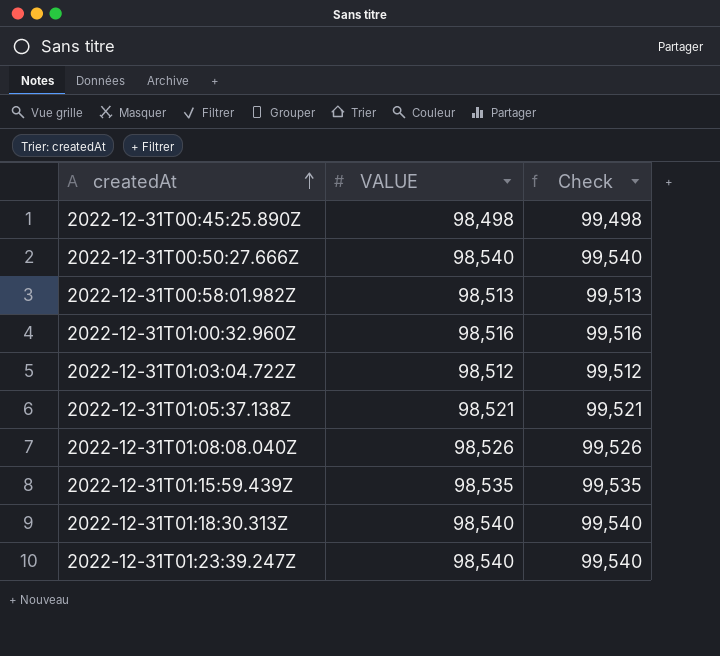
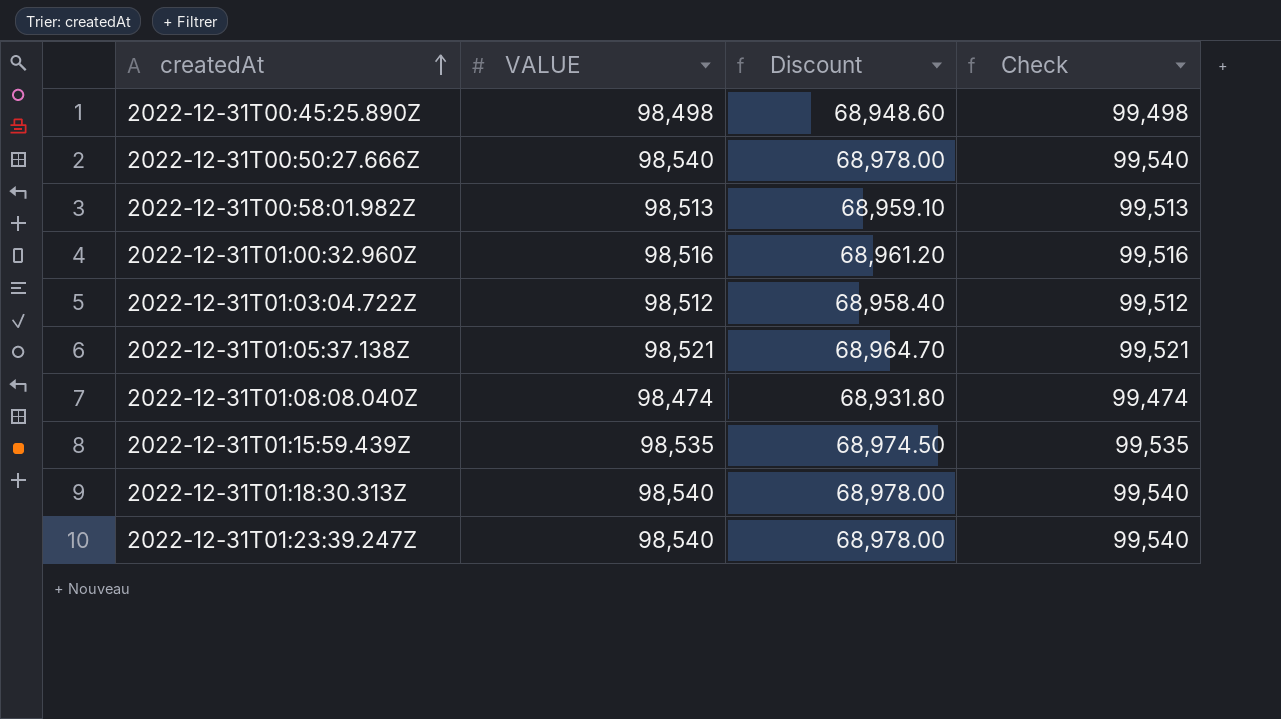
column Discount | formula: none -> [VALUE] * 0.7
2022-12-31T01:08:08.040Z | VALUE: 98,526 -> 98,474
2022-12-31T01:08:08.040Z | Check: 99,526 -> 99,474

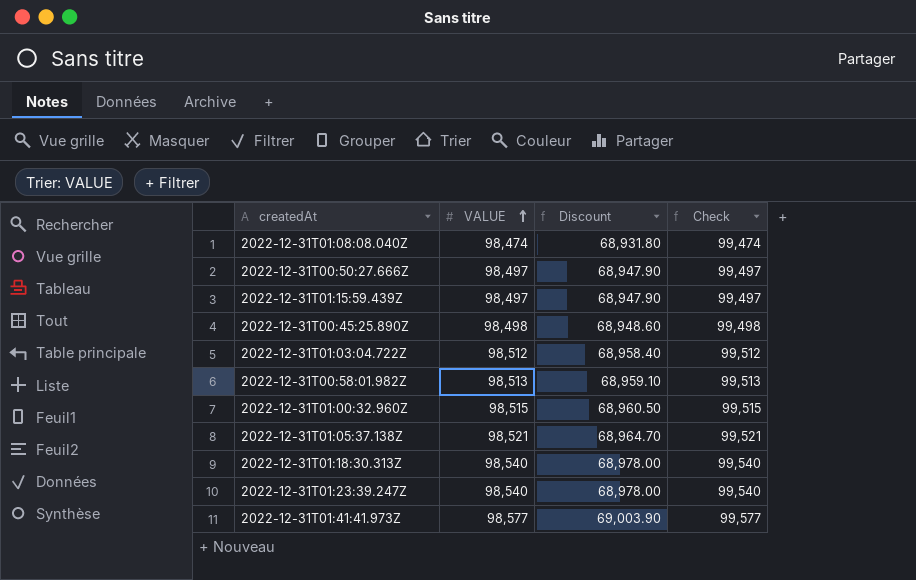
row order: createdAt ascending -> VALUE ascending
2022-12-31T00:50:27.666Z | VALUE: 98,540 -> 98,497
2022-12-31T00:50:27.666Z | Discount: 68,978.00 -> 68,947.90
2022-12-31T00:50:27.666Z | Check: 99,540 -> 99,497
2022-12-31T01:15:59.439Z | VALUE: 98,535 -> 98,497
2022-12-31T01:15:59.439Z | Discount: 68,974.50 -> 68,947.90
2022-12-31T01:15:59.439Z | Check: 99,535 -> 99,497
2022-12-31T01:00:32.960Z | VALUE: 98,516 -> 98,515
2022-12-31T01:00:32.960Z | Discount: 68,961.20 -> 68,960.50
2022-12-31T01:00:32.960Z | Check: 99,516 -> 99,515
row 2022-12-31T01:41:41.973Z: none -> 98,577 | 69,003.90 | 99,577

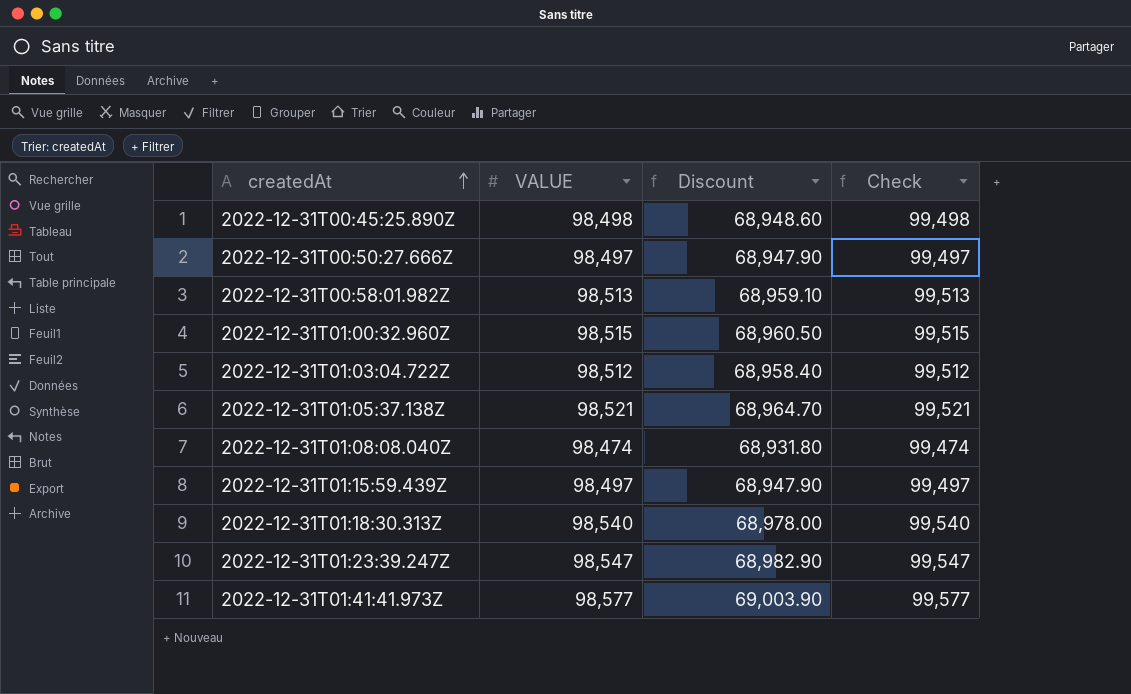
row order: VALUE ascending -> createdAt ascending
2022-12-31T01:23:39.247Z | VALUE: 98,540 -> 98,547
2022-12-31T01:23:39.247Z | Discount: 68,978.00 -> 68,982.90
2022-12-31T01:23:39.247Z | Check: 99,540 -> 99,547

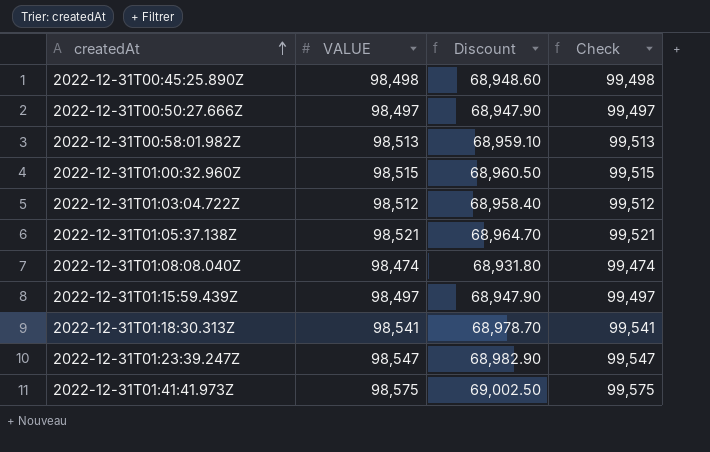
2022-12-31T01:18:30.313Z | VALUE: 98,540 -> 98,541
2022-12-31T01:18:30.313Z | Discount: 68,978.00 -> 68,978.70
2022-12-31T01:18:30.313Z | Check: 99,540 -> 99,541
2022-12-31T01:41:41.973Z | VALUE: 98,577 -> 98,575
2022-12-31T01:41:41.973Z | Discount: 69,003.90 -> 69,002.50
2022-12-31T01:41:41.973Z | Check: 99,577 -> 99,575

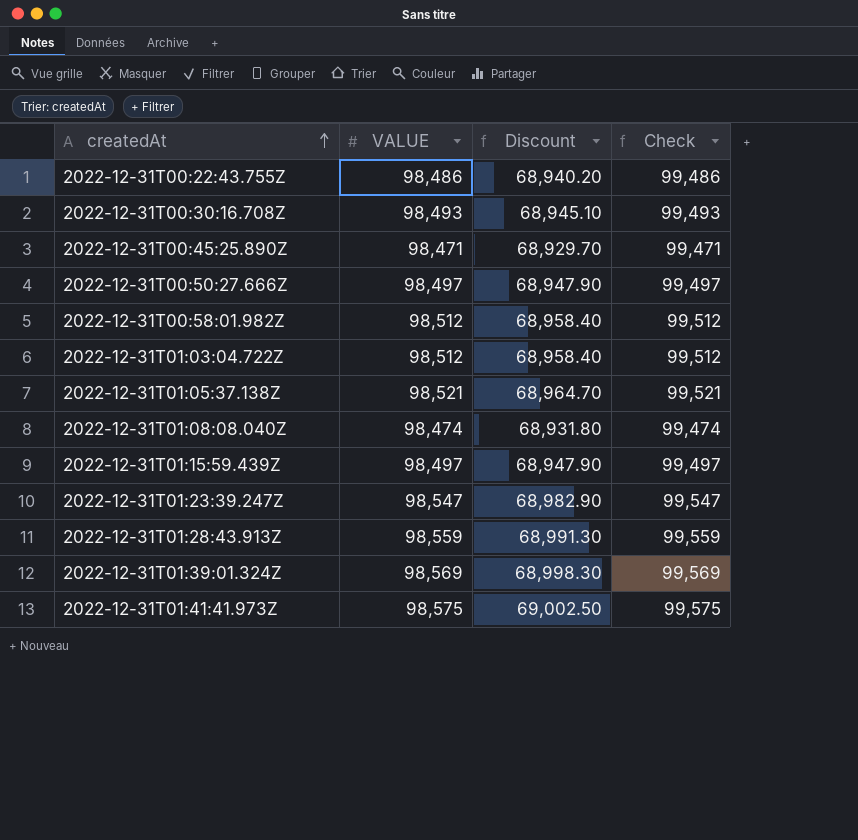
row 2022-12-31T01:00:32.960Z: 98,515 | 68,960.50 | 99,515 -> none
row 2022-12-31T01:18:30.313Z: 98,541 | 68,978.70 | 99,541 -> none
row 2022-12-31T00:22:43.755Z: none -> 98,486 | 68,940.20 | 99,486
row 2022-12-31T00:30:16.708Z: none -> 98,493 | 68,945.10 | 99,493
2022-12-31T00:45:25.890Z | VALUE: 98,498 -> 98,471
2022-12-31T00:45:25.890Z | Discount: 68,948.60 -> 68,929.70
2022-12-31T00:45:25.890Z | Check: 99,498 -> 99,471
2022-12-31T00:58:01.982Z | VALUE: 98,513 -> 98,512
2022-12-31T00:58:01.982Z | Discount: 68,959.10 -> 68,958.40
2022-12-31T00:58:01.982Z | Check: 99,513 -> 99,512
row 2022-12-31T01:28:43.913Z: none -> 98,559 | 68,991.30 | 99,559
row 2022-12-31T01:39:01.324Z: none -> 98,569 | 68,998.30 | 99,569

